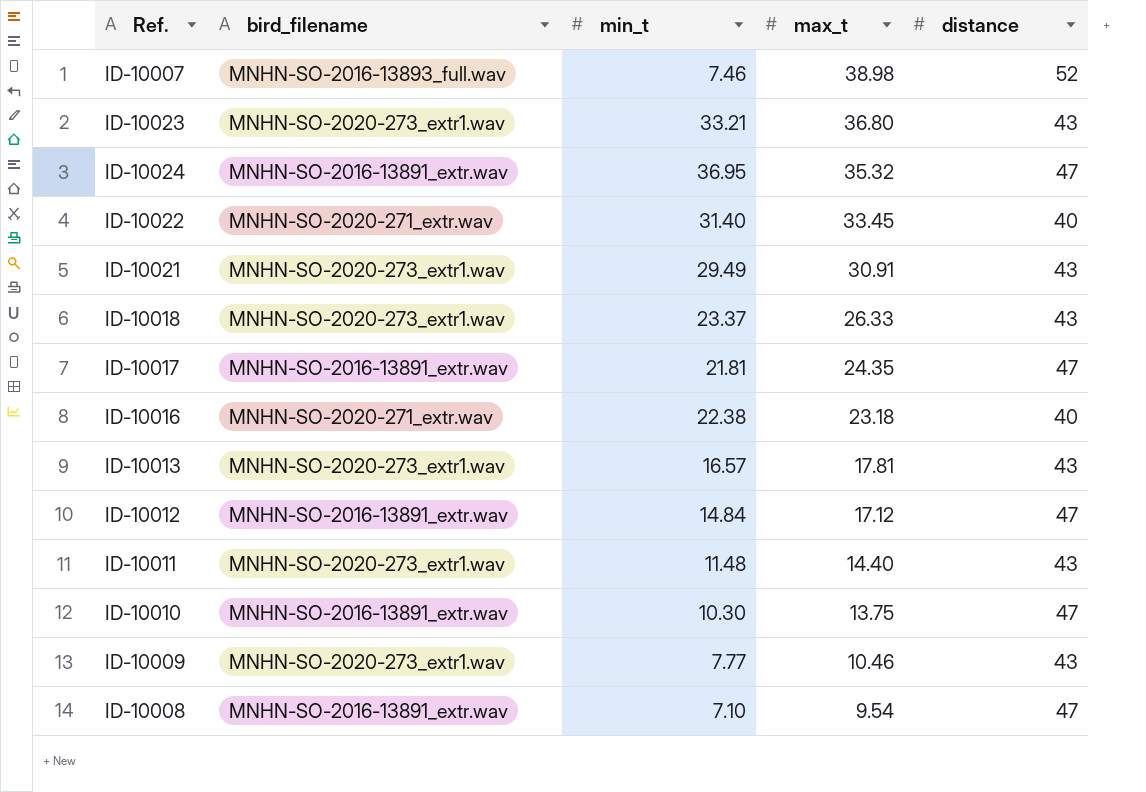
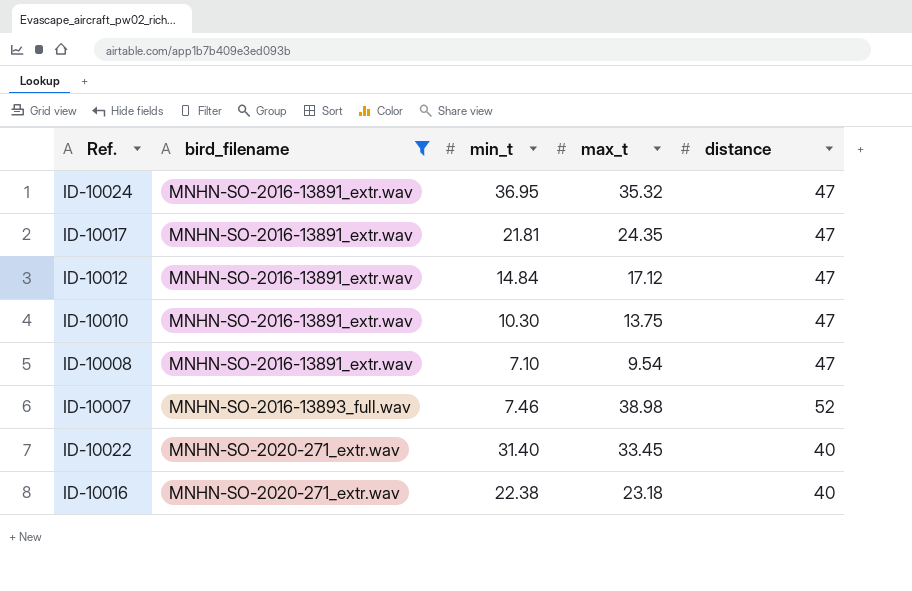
filter: none -> bird_filename != MNHN-SO-2020-273_extr1.wav
row order: max_t descending -> bird_filename ascending

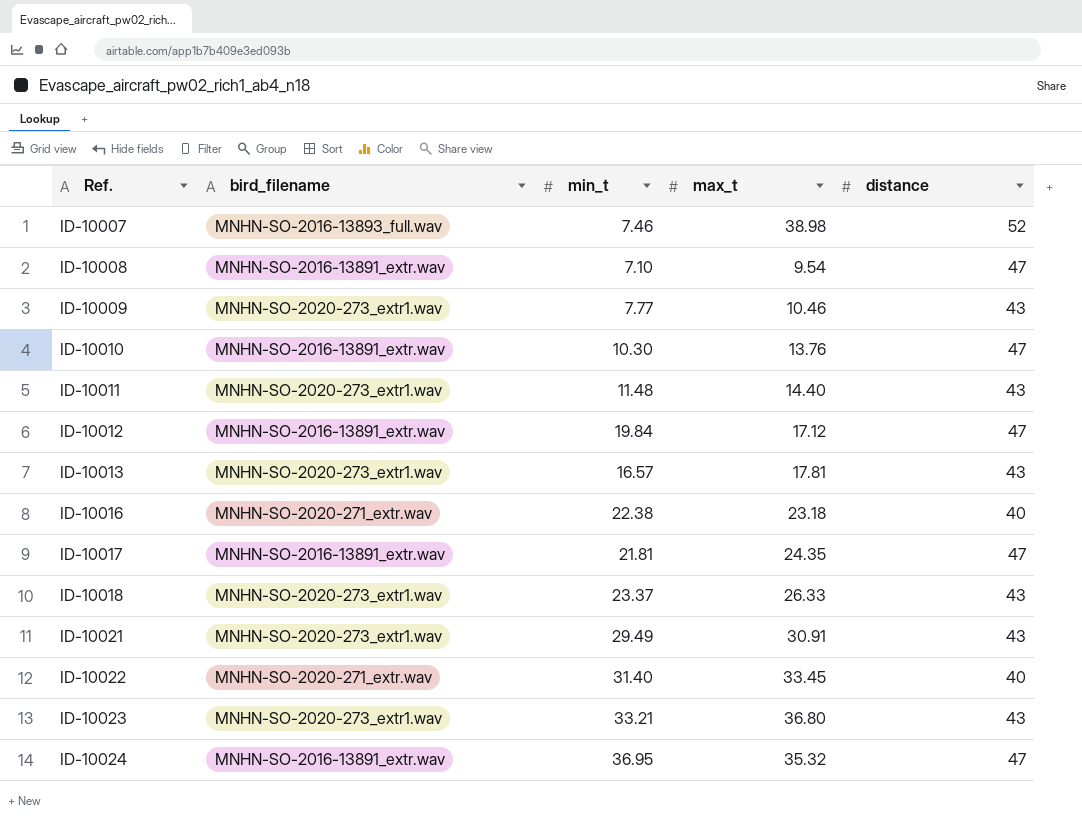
filter: bird_filename != MNHN-SO-2020-273_extr1.wav -> none
row order: bird_filename ascending -> Ref. ascending
ID-10010 | max_t: 13.75 -> 13.76
ID-10012 | min_t: 14.84 -> 19.84

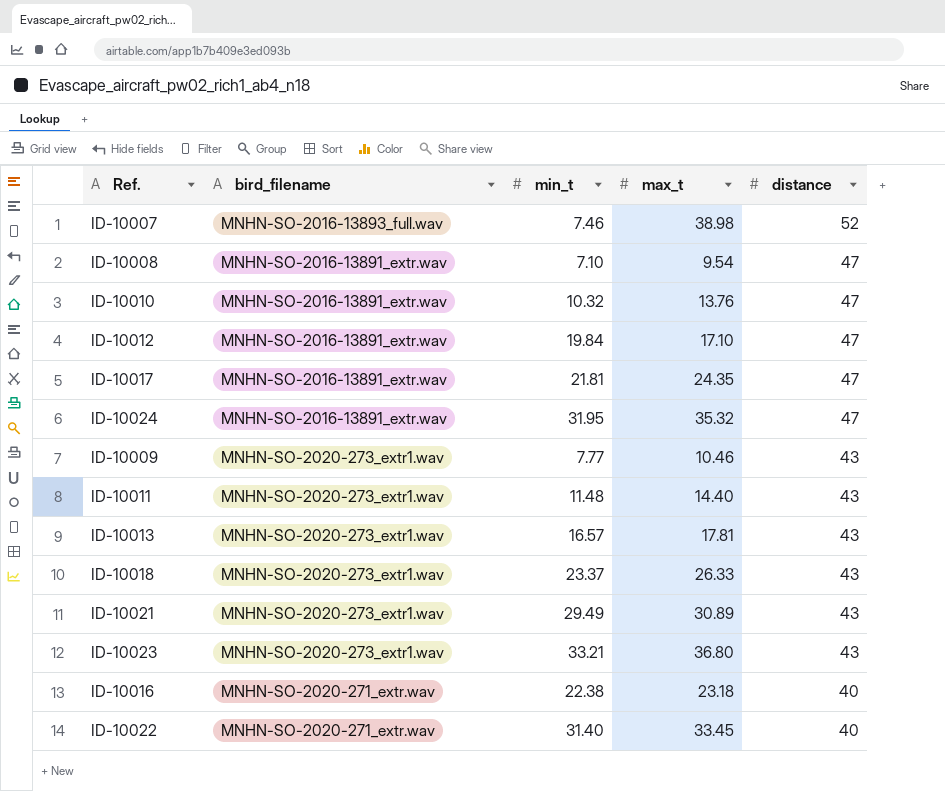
row order: Ref. ascending -> distance descending
ID-10010 | min_t: 10.30 -> 10.32
ID-10012 | max_t: 17.12 -> 17.10
ID-10024 | min_t: 36.95 -> 31.95
ID-10021 | max_t: 30.91 -> 30.89

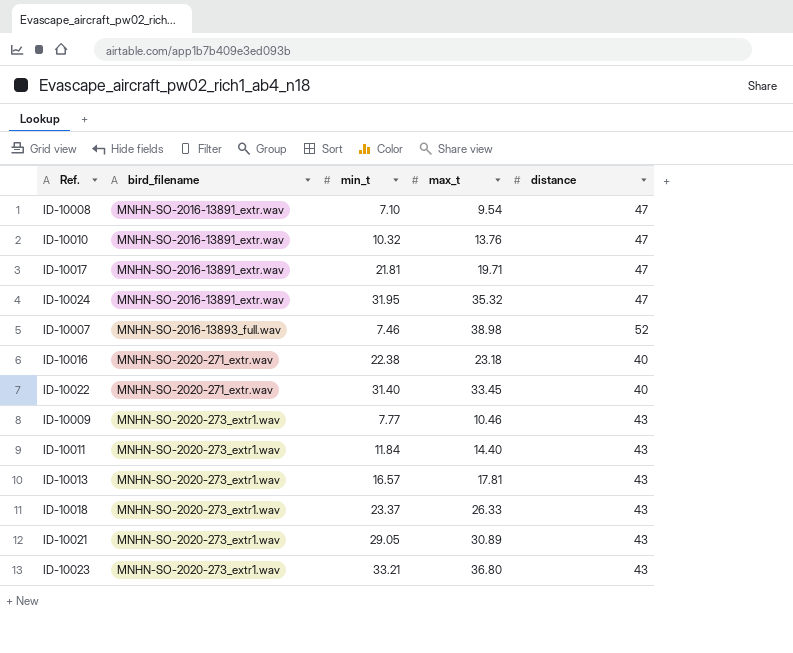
row order: distance descending -> bird_filename ascending
row ID-10012: MNHN-SO-2016-13891_extr.wav | 19.84 | 17.10 | 47 -> none
ID-10017 | max_t: 24.35 -> 19.71
ID-10011 | min_t: 11.48 -> 11.84
ID-10021 | min_t: 29.49 -> 29.05

